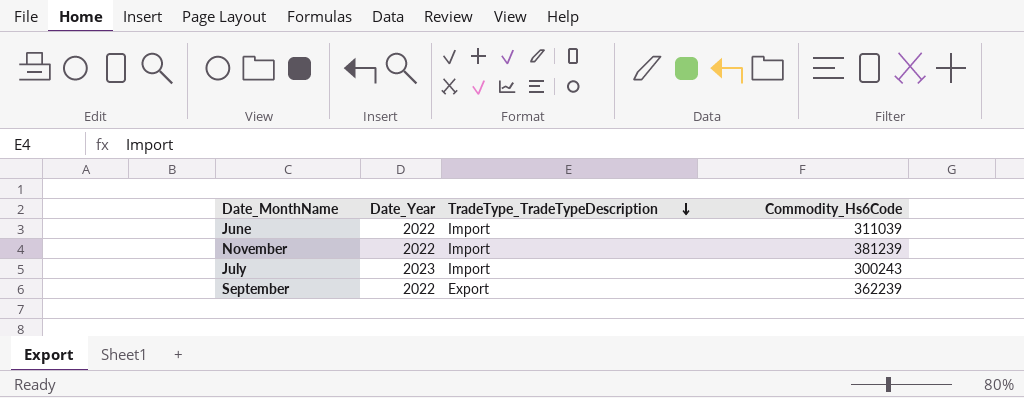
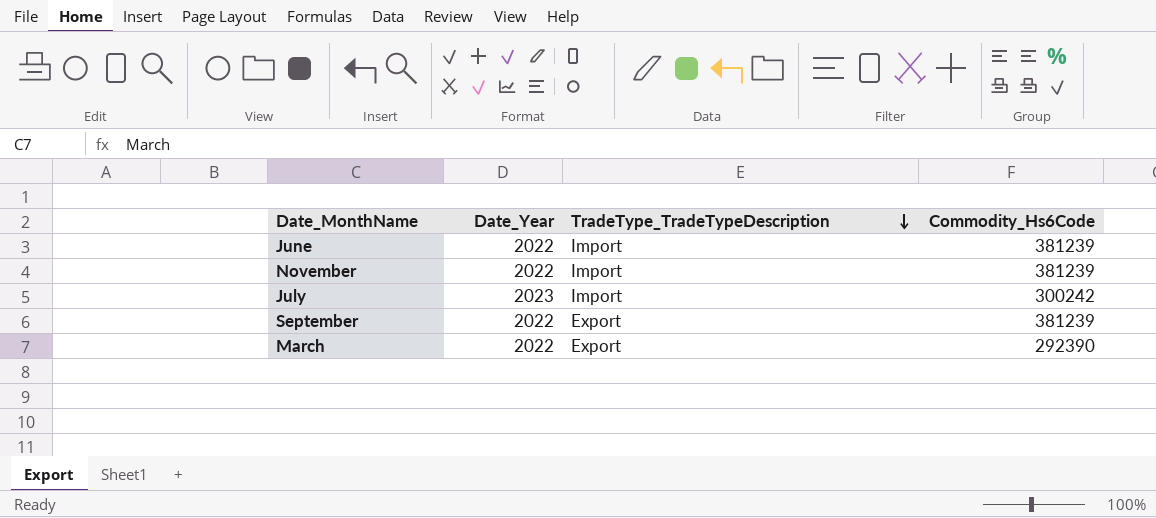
June | Commodity_Hs6Code: 311039 -> 381239
July | Commodity_Hs6Code: 300243 -> 300242
September | Commodity_Hs6Code: 362239 -> 381239
row March: none -> 2022 | Export | 292390

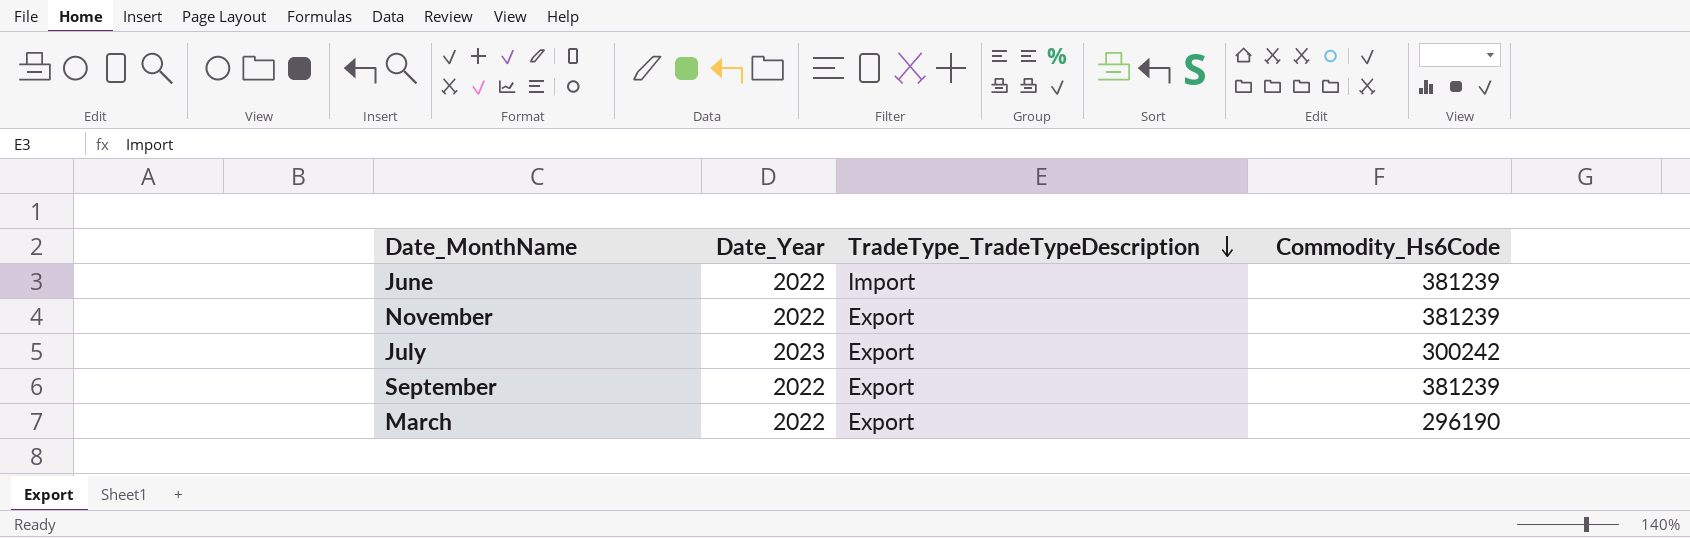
November | TradeType_TradeTypeDescription: Import -> Export
July | TradeType_TradeTypeDescription: Import -> Export
March | Commodity_Hs6Code: 292390 -> 296190

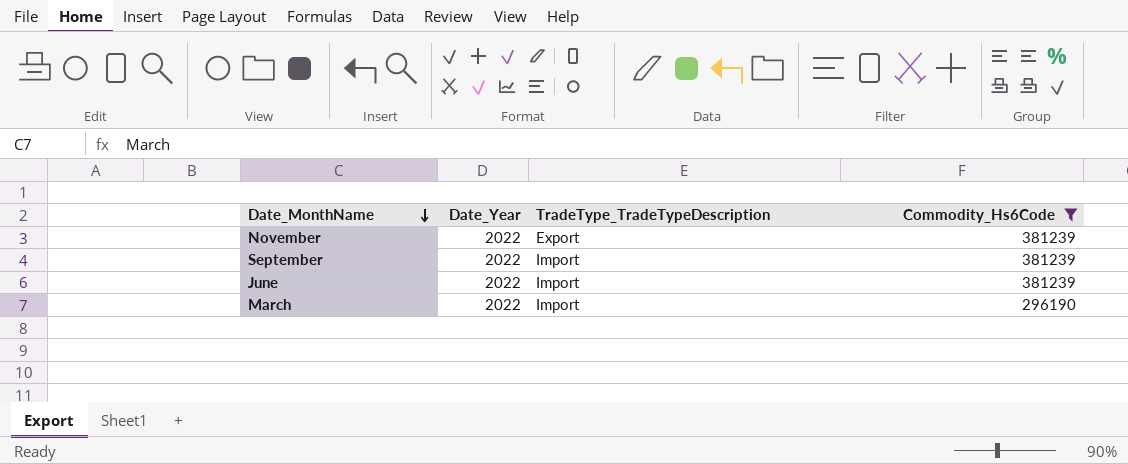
filter: none -> Commodity_Hs6Code != 300242
row order: TradeType_TradeTypeDescription descending -> Date_MonthName descending
September | TradeType_TradeTypeDescription: Export -> Import
March | TradeType_TradeTypeDescription: Export -> Import

